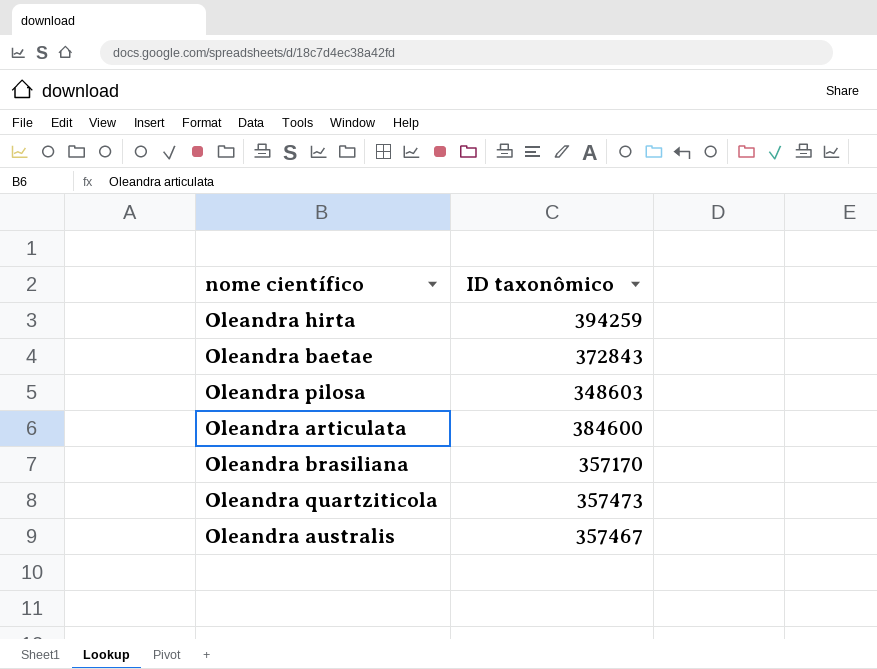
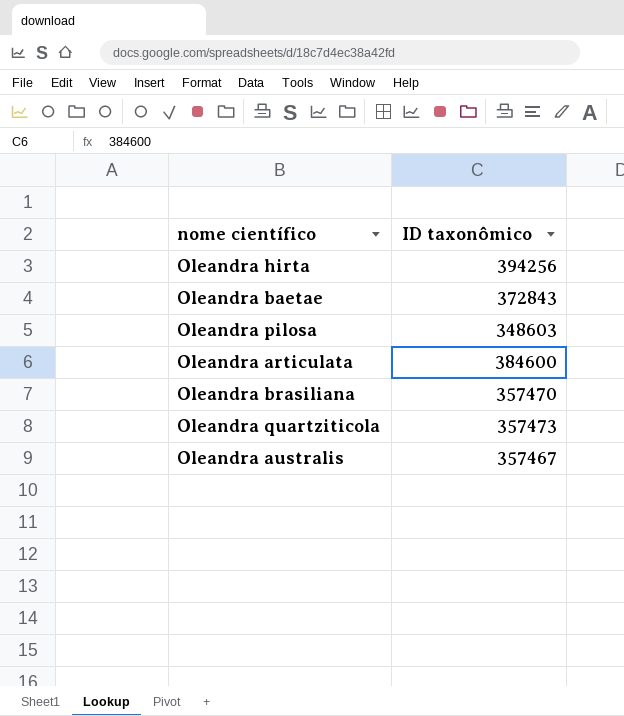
Oleandra hirta | ID taxonômico: 394259 -> 394256
Oleandra brasiliana | ID taxonômico: 357170 -> 357470

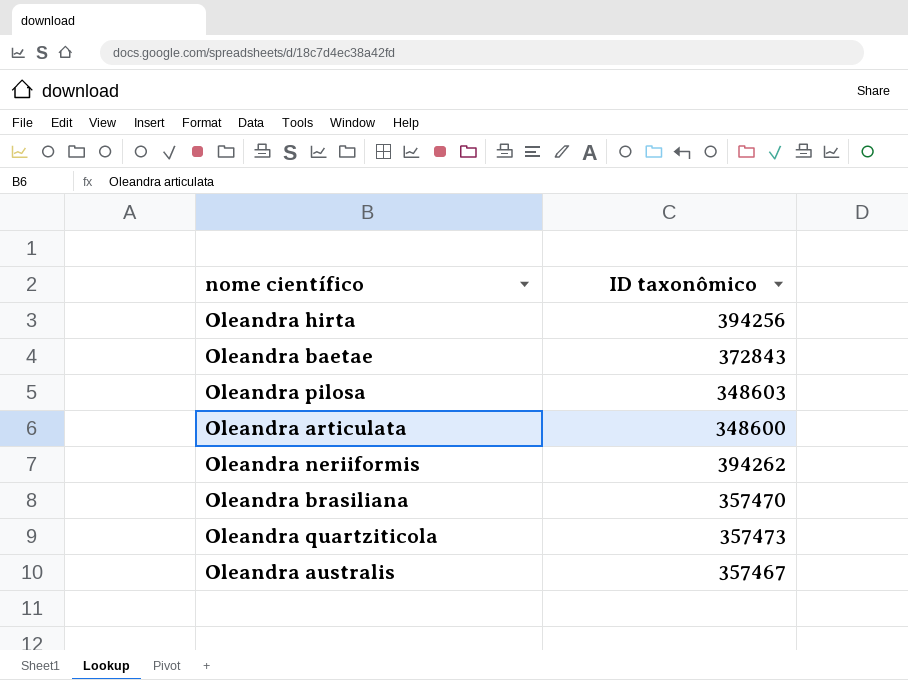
Oleandra articulata | ID taxonômico: 384600 -> 348600
row Oleandra neriiformis: none -> 394262

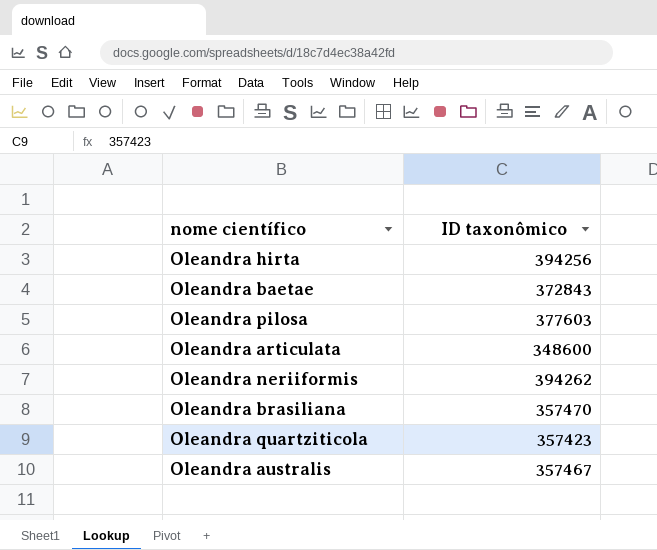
Oleandra pilosa | ID taxonômico: 348603 -> 377603
Oleandra quartziticola | ID taxonômico: 357473 -> 357423

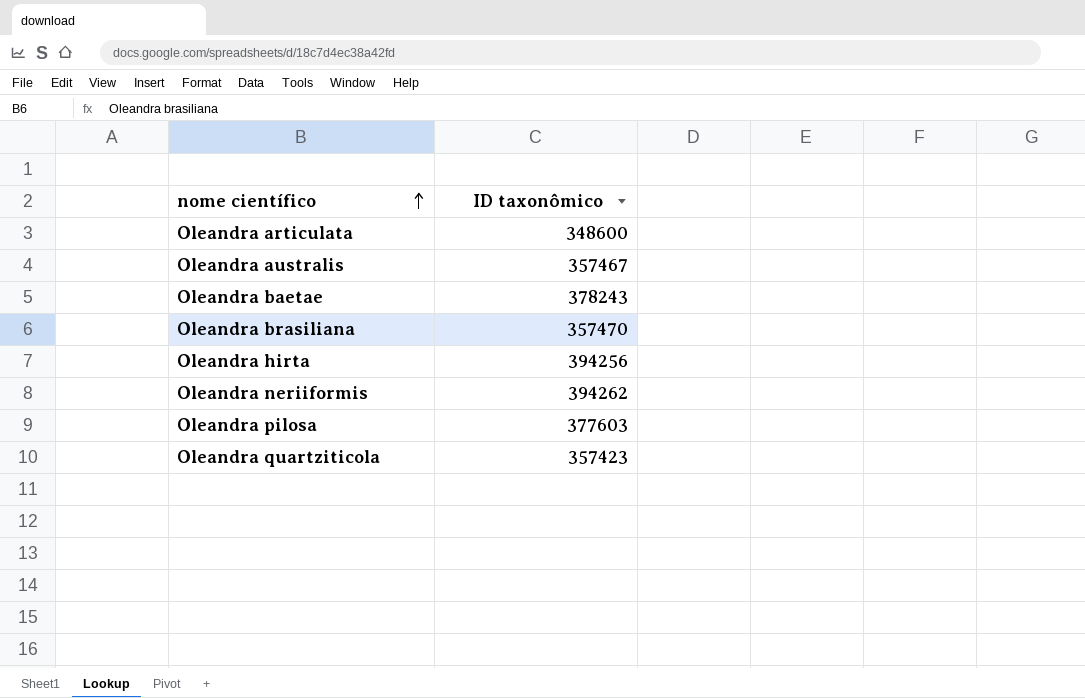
row order: none -> nome científico ascending
Oleandra baetae | ID taxonômico: 372843 -> 378243

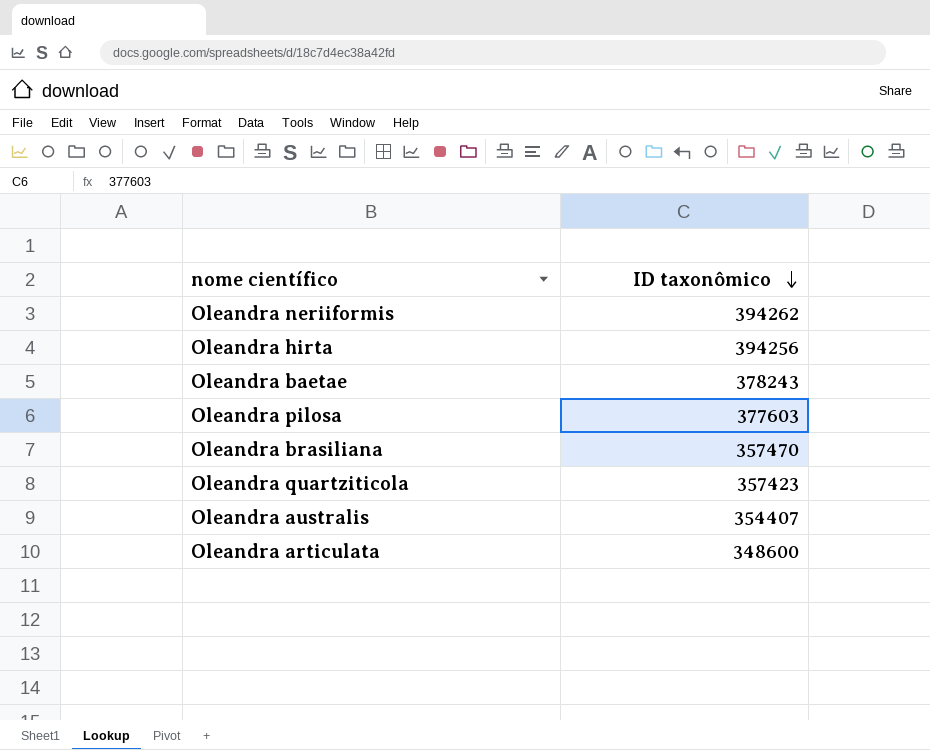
row order: nome científico ascending -> ID taxonômico descending
Oleandra australis | ID taxonômico: 357467 -> 354407

